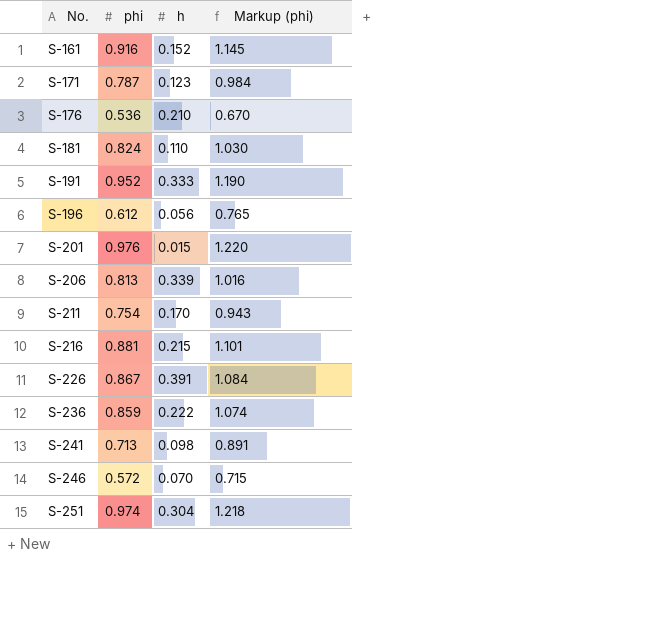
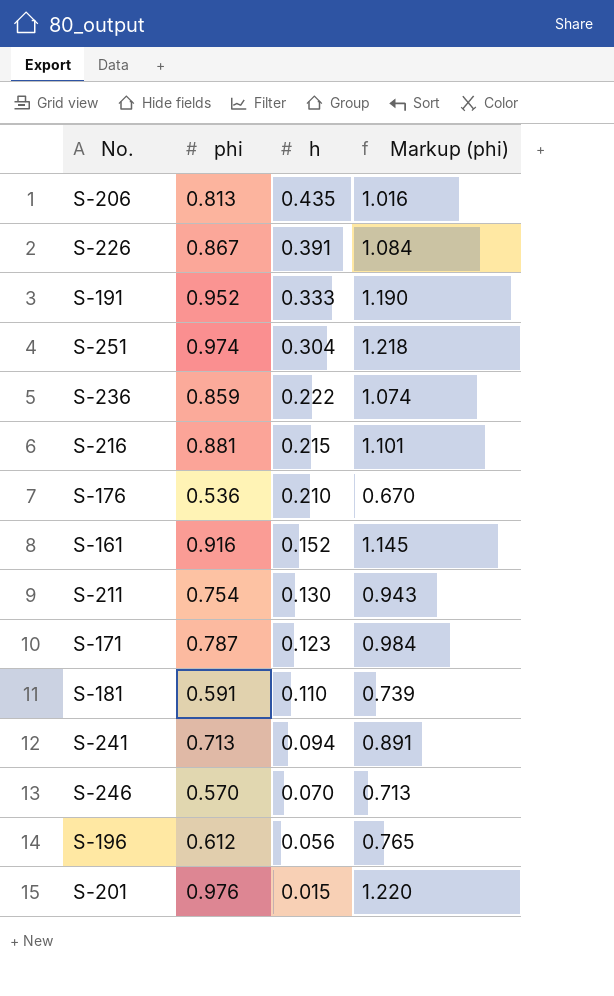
row order: No. ascending -> h descending
S-206 | h: 0.339 -> 0.435
S-211 | h: 0.170 -> 0.130
S-181 | phi: 0.824 -> 0.591
S-181 | Markup (phi): 1.030 -> 0.739
S-241 | h: 0.098 -> 0.094
S-246 | phi: 0.572 -> 0.570
S-246 | Markup (phi): 0.715 -> 0.713

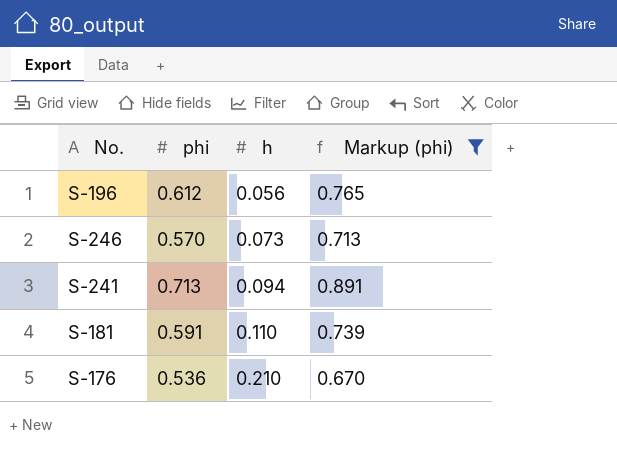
filter: none -> Markup (phi) <= 0.891
row order: h descending -> h ascending
S-246 | h: 0.070 -> 0.073

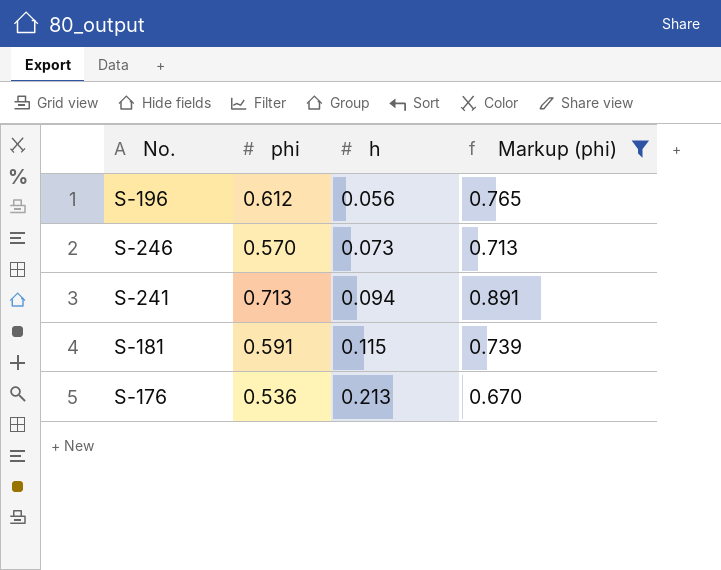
S-181 | h: 0.110 -> 0.115
S-176 | h: 0.210 -> 0.213

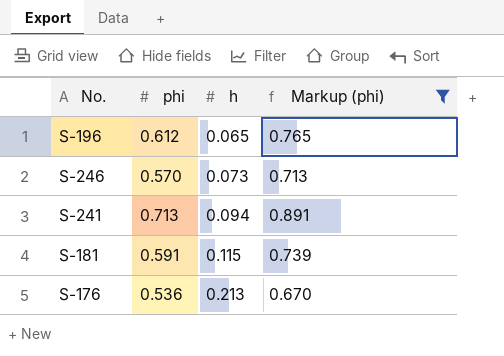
S-196 | h: 0.056 -> 0.065

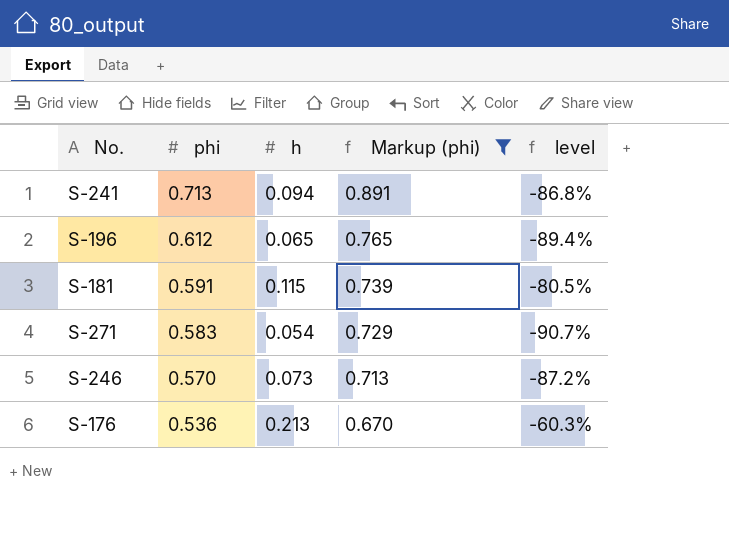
row order: h ascending -> phi descending
column level | formula: none -> ([h] - [phi]) / [phi]
row S-271: none -> 0.583 | 0.054 | 0.729 | -90.7%

